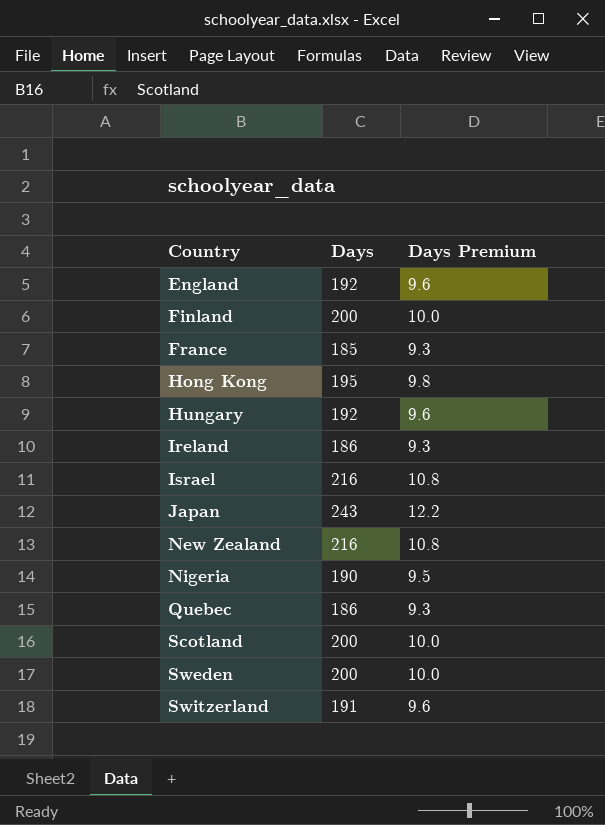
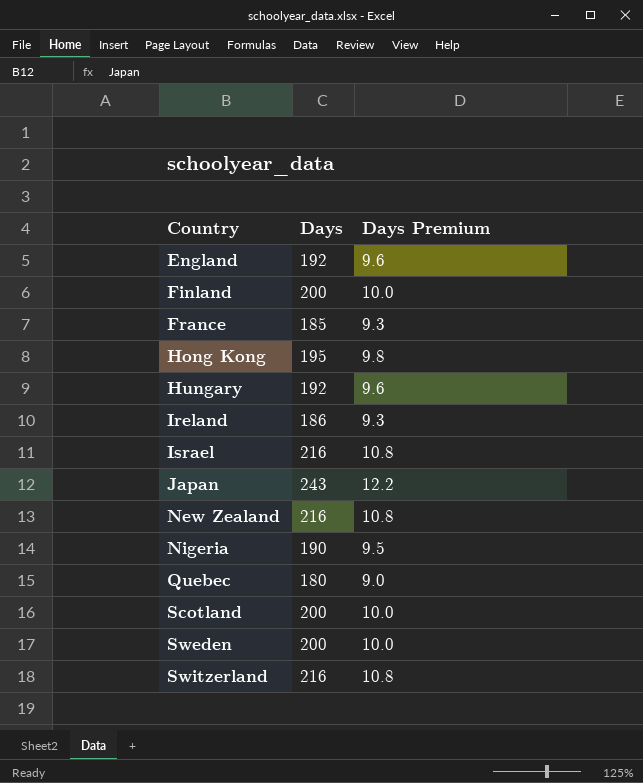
Quebec | Days: 186 -> 180
Quebec | Days Premium: 9.3 -> 9.0
Switzerland | Days: 191 -> 216
Switzerland | Days Premium: 9.6 -> 10.8

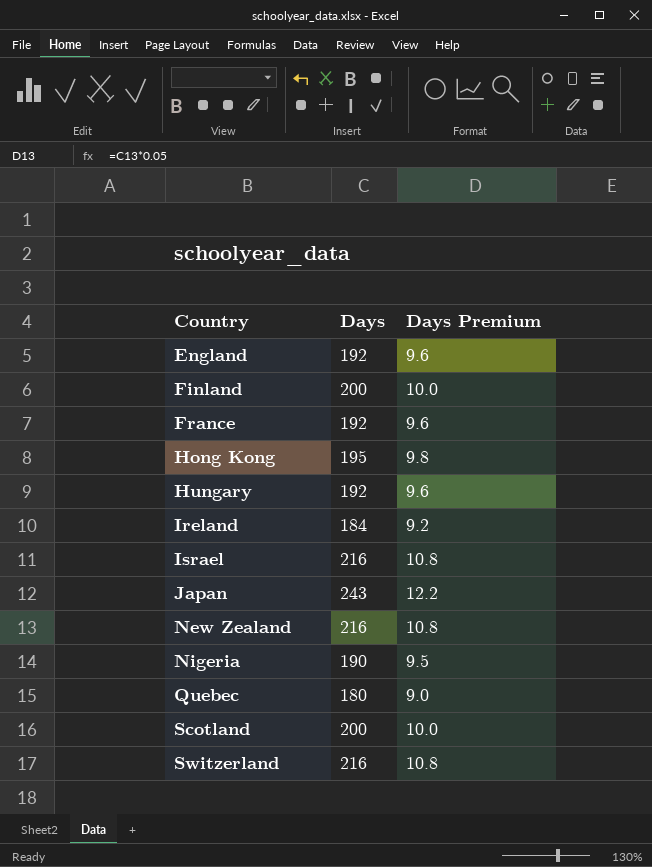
row Sweden: 200 | 10.0 -> none
France | Days: 185 -> 192
France | Days Premium: 9.3 -> 9.6
Ireland | Days: 186 -> 184
Ireland | Days Premium: 9.3 -> 9.2

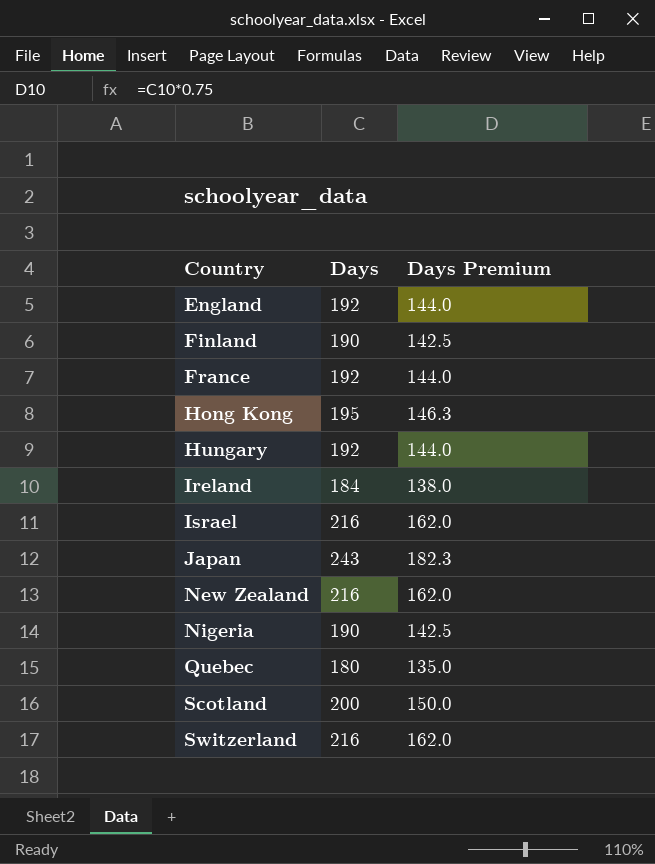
column Days Premium | formula: [Days] * 0.05 -> [Days] * 0.75
Finland | Days: 200 -> 190

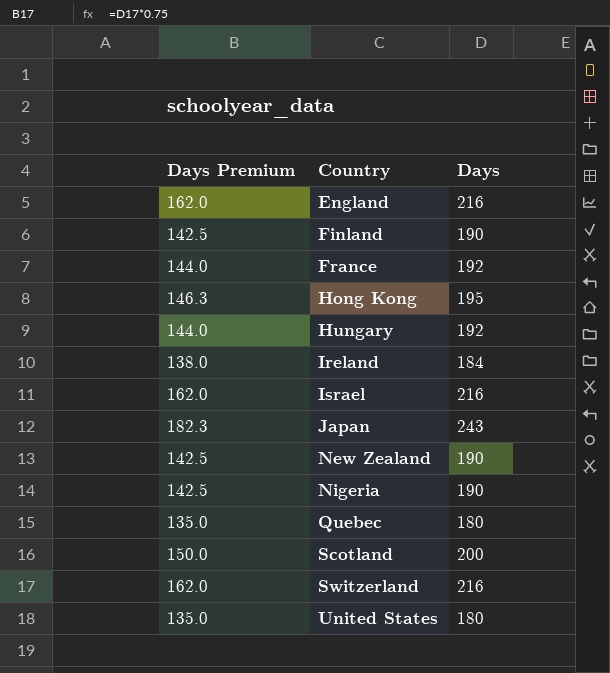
column Days Premium | position: 3 -> 1
England | Days Premium: 144.0 -> 162.0
England | Days: 192 -> 216
New Zealand | Days Premium: 162.0 -> 142.5
New Zealand | Days: 216 -> 190
row United States: none -> 135.0 | 180

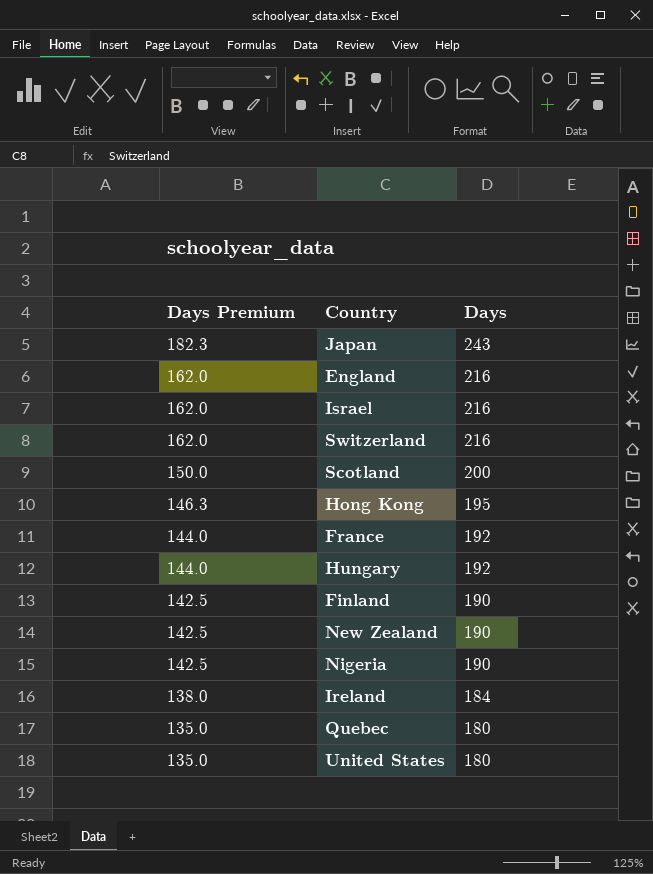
row order: Country ascending -> Days Premium descending

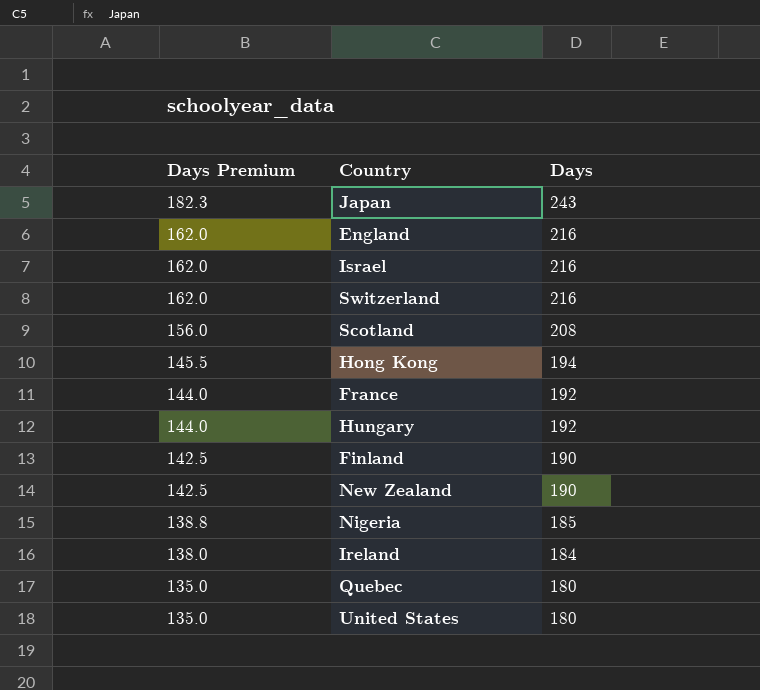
Scotland | Days Premium: 150.0 -> 156.0
Scotland | Days: 200 -> 208
Hong Kong | Days Premium: 146.3 -> 145.5
Hong Kong | Days: 195 -> 194
Nigeria | Days Premium: 142.5 -> 138.8
Nigeria | Days: 190 -> 185

